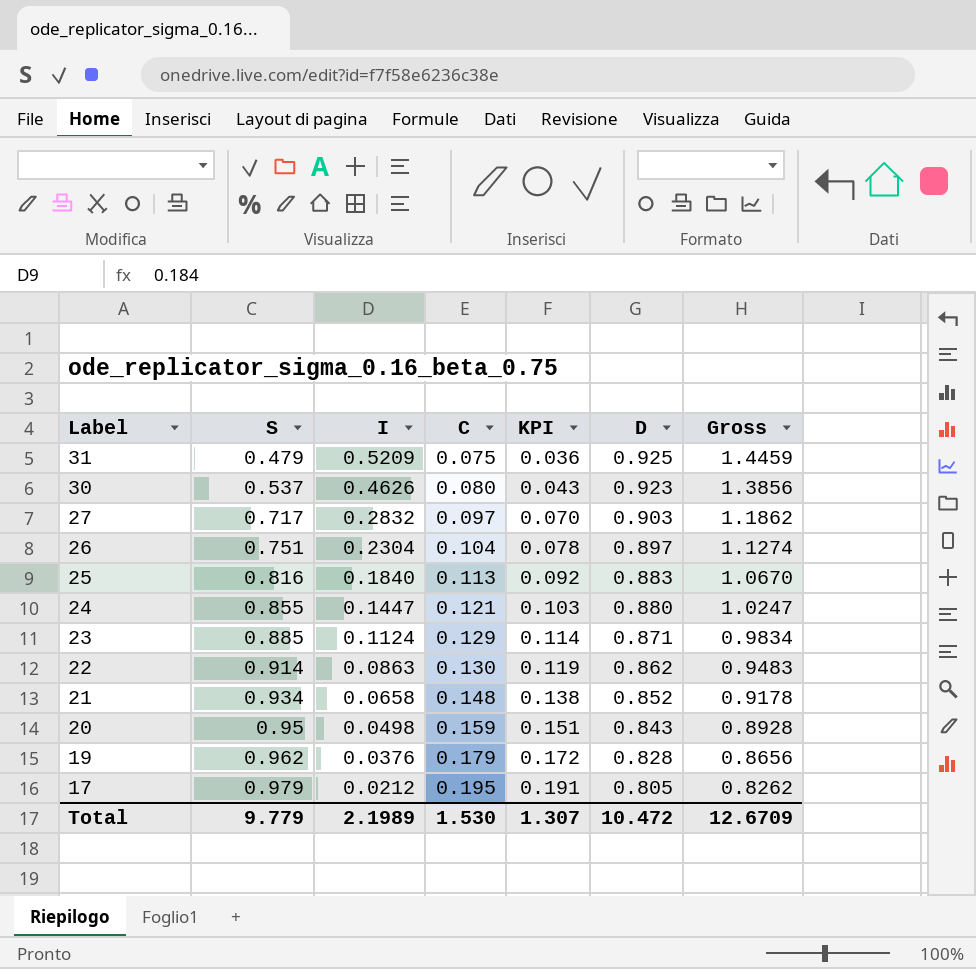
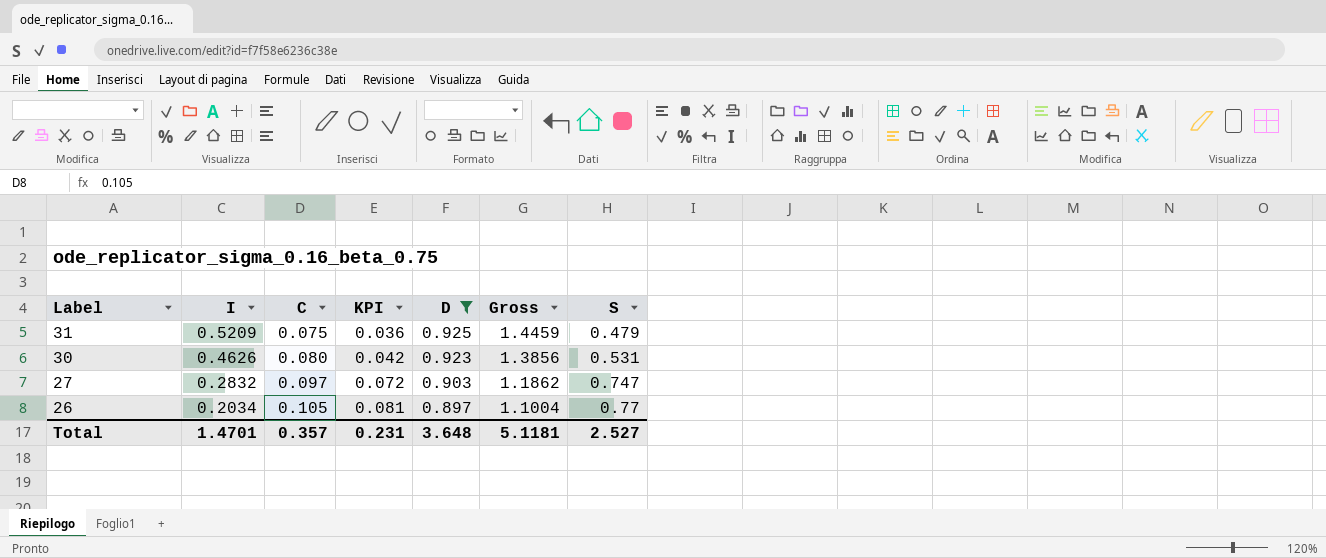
filter: none -> D >= 0.897
column S | position: 2 -> 7
30 | KPI: 0.043 -> 0.042
30 | S: 0.537 -> 0.531
27 | KPI: 0.070 -> 0.072
27 | S: 0.717 -> 0.747
26 | I: 0.2304 -> 0.2034
26 | C: 0.104 -> 0.105
26 | KPI: 0.078 -> 0.081
26 | Gross: 1.1274 -> 1.1004
26 | S: 0.751 -> 0.77
Total | I: 2.1989 -> 1.4701
Total | C: 1.530 -> 0.357
Total | KPI: 1.307 -> 0.231
Total | D: 10.472 -> 3.648
Total | Gross: 12.6709 -> 5.1181
Total | S: 9.779 -> 2.527

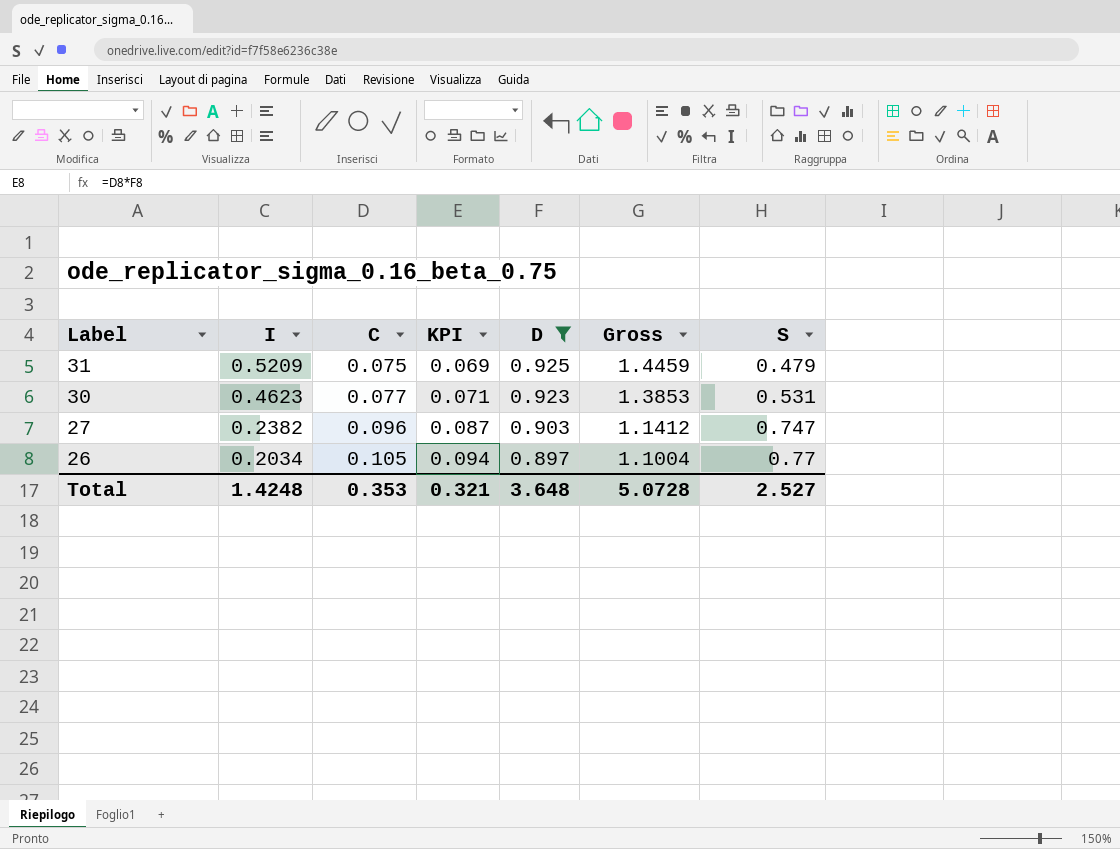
column KPI | formula: [C] * [S] -> [C] * [D]
30 | I: 0.4626 -> 0.4623
30 | C: 0.080 -> 0.077
30 | Gross: 1.3856 -> 1.3853
27 | I: 0.2832 -> 0.2382
27 | C: 0.097 -> 0.096
27 | Gross: 1.1862 -> 1.1412
Total | I: 1.4701 -> 1.4248
Total | C: 0.357 -> 0.353
Total | KPI: 0.231 -> 0.321
Total | Gross: 5.1181 -> 5.0728

